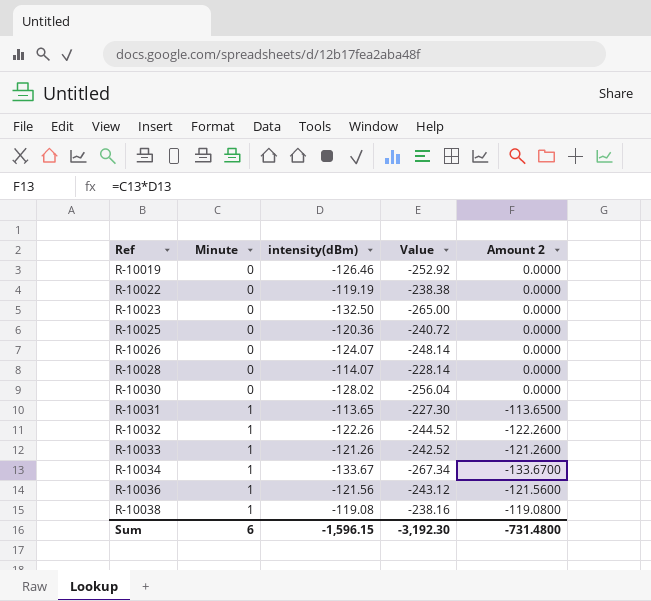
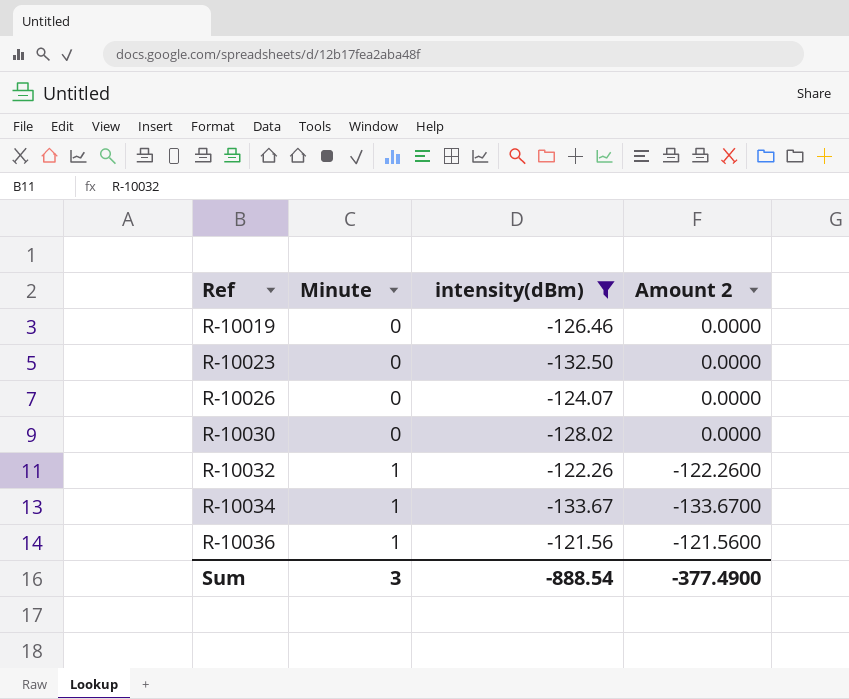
filter: none -> intensity(dBm) <= -121.56
column Value | formula: [intensity(dBm)] * 2 -> none
Sum | Minute: 6 -> 3
Sum | intensity(dBm): -1,596.15 -> -888.54
Sum | Amount 2: -731.4800 -> -377.4900

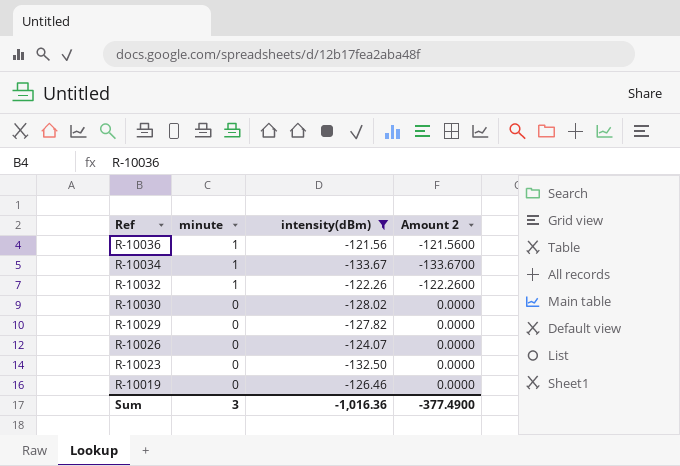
row order: Ref ascending -> Ref descending
column name: Minute -> minute
row R-10029: none -> 0 | -127.82 | 0.0000
Sum | intensity(dBm): -888.54 -> -1,016.36

